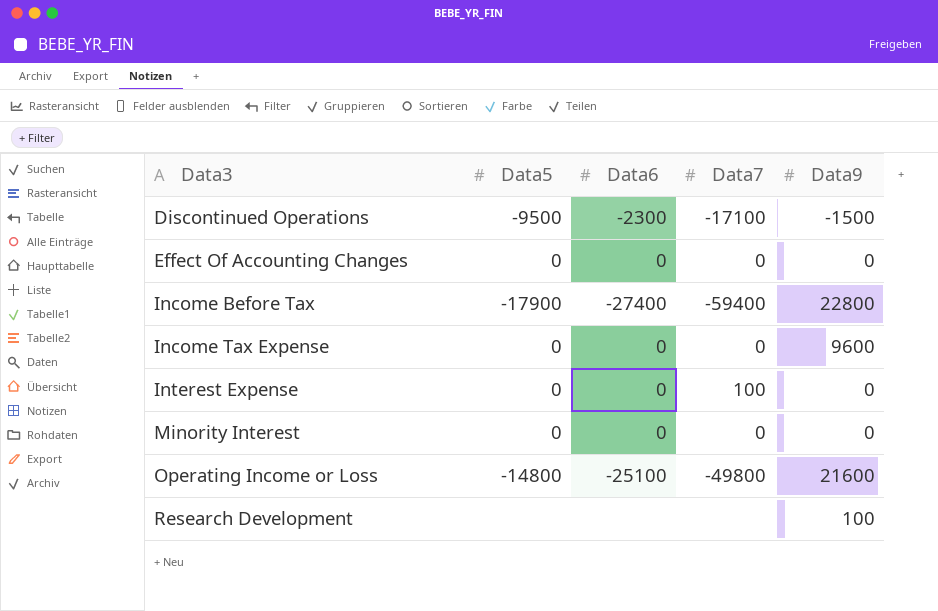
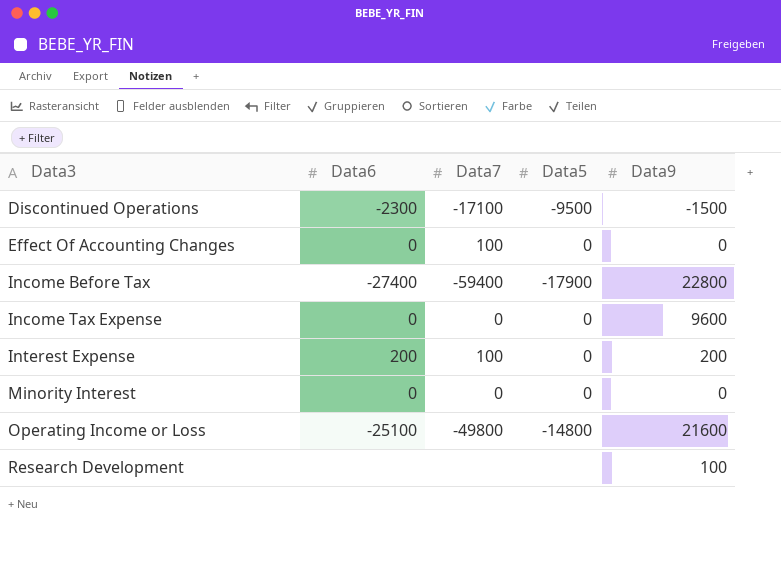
column Data5 | position: 2 -> 4
Effect Of Accounting Changes | Data7: 0 -> 100
Interest Expense | Data6: 0 -> 200
Interest Expense | Data9: 0 -> 200

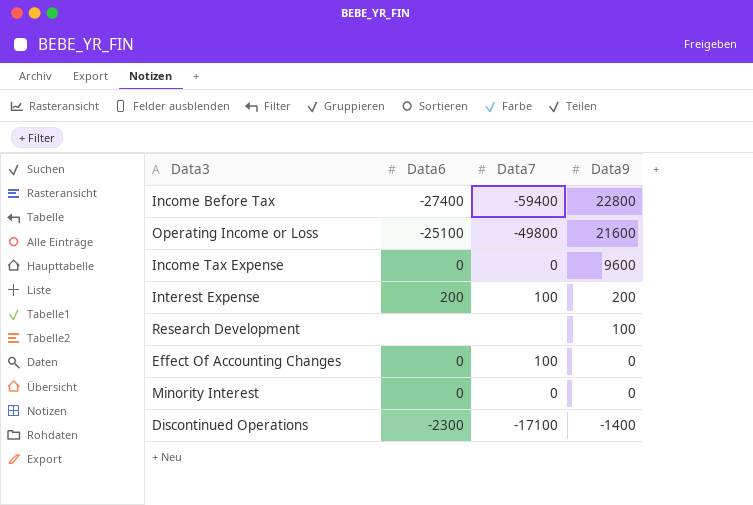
row order: Data3 ascending -> Data9 descending
column Data5 | position: 4 -> none
Discontinued Operations | Data9: -1500 -> -1400

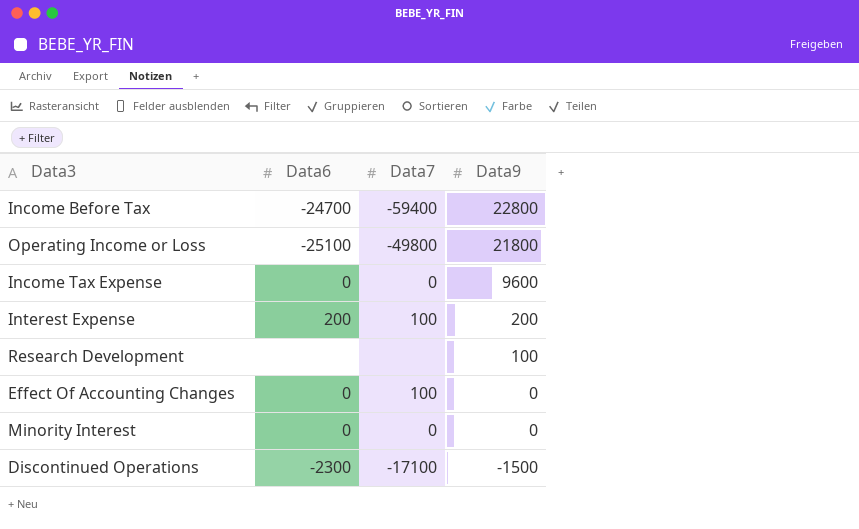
Income Before Tax | Data6: -27400 -> -24700
Operating Income or Loss | Data9: 21600 -> 21800
Discontinued Operations | Data9: -1400 -> -1500

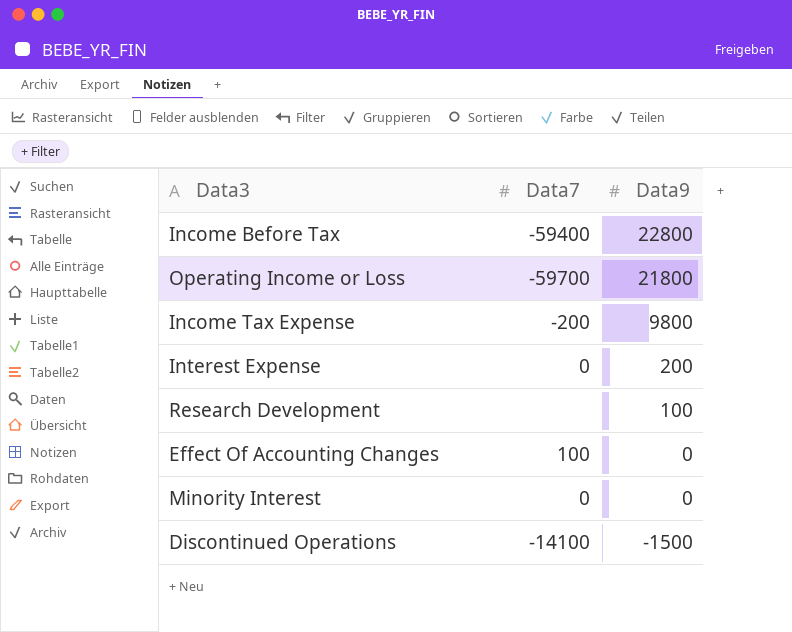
column Data6 | position: 2 -> none
Operating Income or Loss | Data7: -49800 -> -59700
Income Tax Expense | Data7: 0 -> -200
Income Tax Expense | Data9: 9600 -> 9800
Interest Expense | Data7: 100 -> 0
Discontinued Operations | Data7: -17100 -> -14100

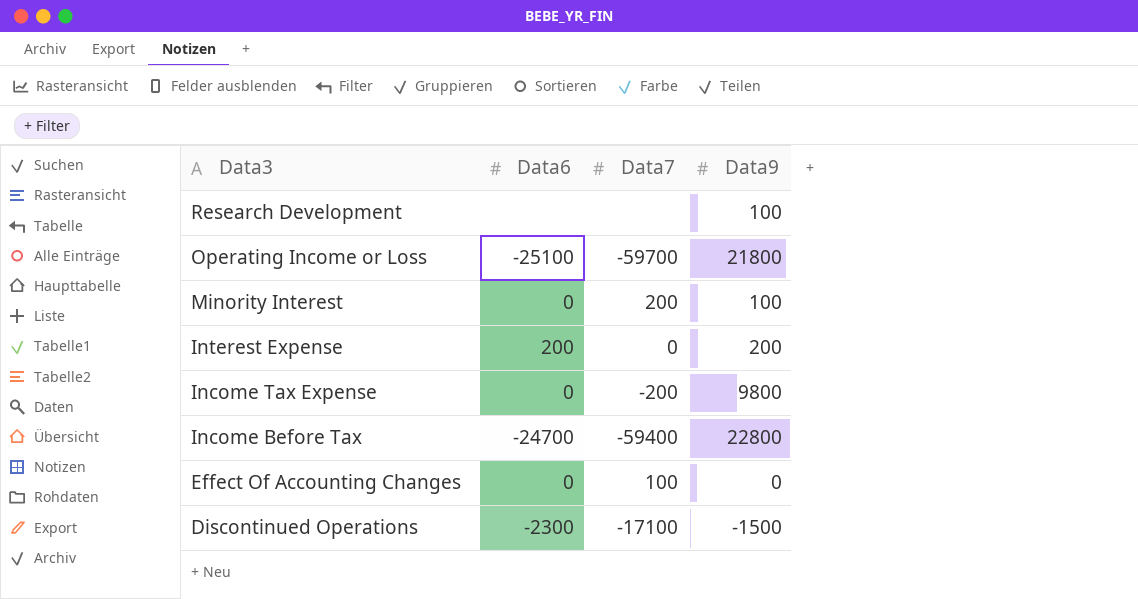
row order: Data9 descending -> Data3 descending
column Data6 | position: none -> 2
Minority Interest | Data7: 0 -> 200
Minority Interest | Data9: 0 -> 100
Discontinued Operations | Data7: -14100 -> -17100

